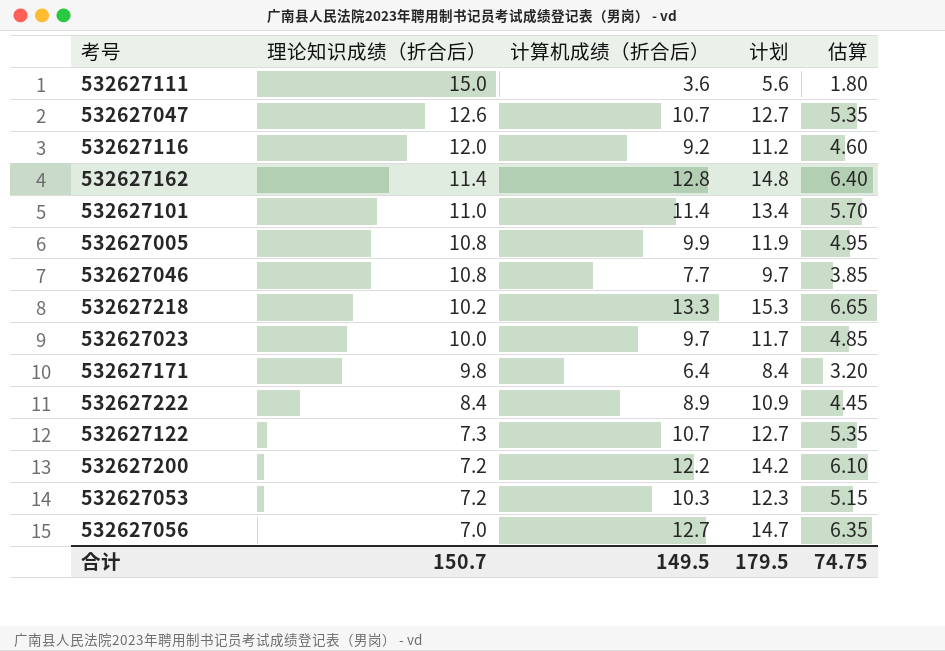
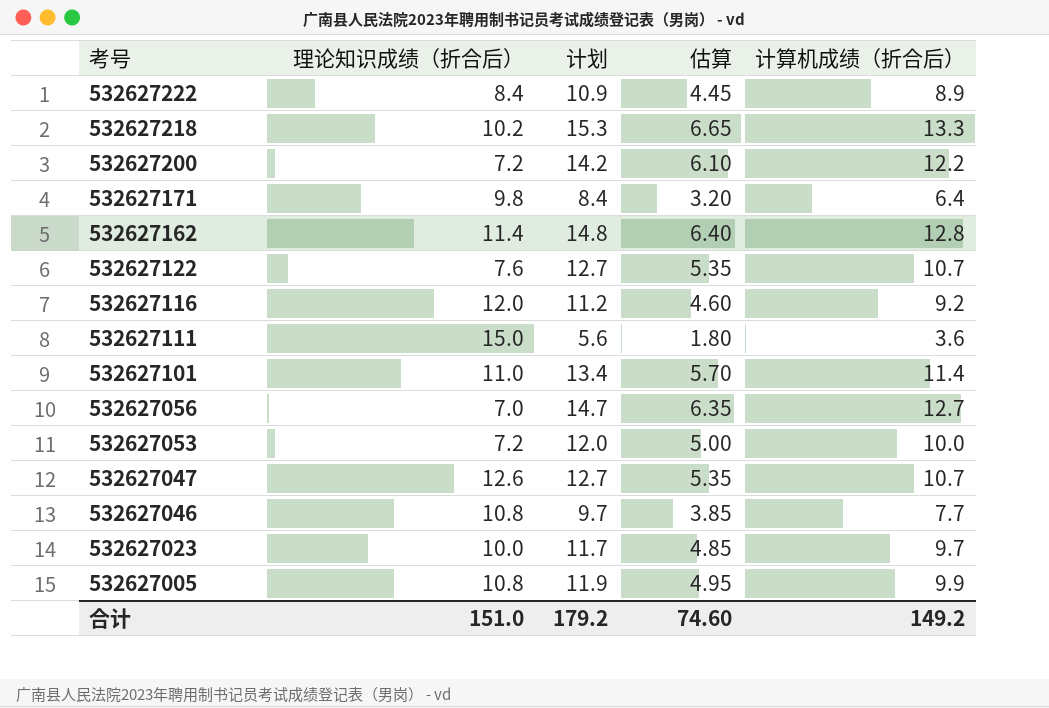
row order: 理论知识成绩（折合后） descending -> 考号 descending
column 计算机成绩（折合后） | position: 3 -> 5
532627122 | 理论知识成绩（折合后）: 7.3 -> 7.6
532627053 | 计划: 12.3 -> 12.0
532627053 | 估算: 5.15 -> 5.00
532627053 | 计算机成绩（折合后）: 10.3 -> 10.0
合计 | 理论知识成绩（折合后）: 150.7 -> 151.0
合计 | 计划: 179.5 -> 179.2
合计 | 估算: 74.75 -> 74.60
合计 | 计算机成绩（折合后）: 149.5 -> 149.2

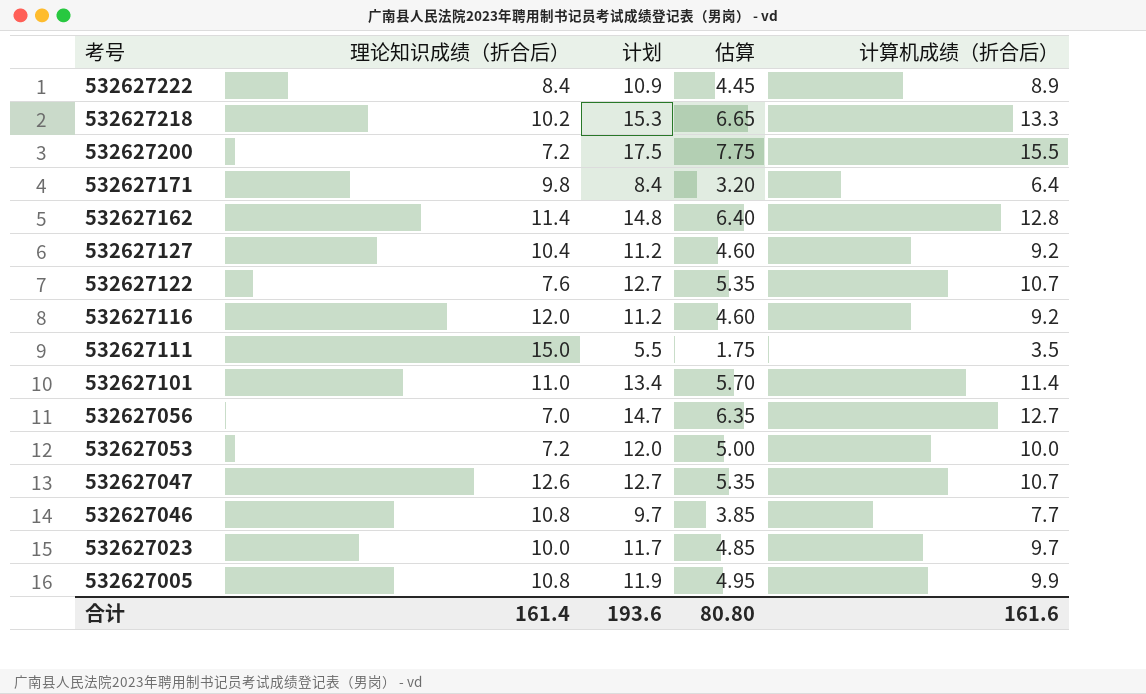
532627200 | 计划: 14.2 -> 17.5
532627200 | 估算: 6.10 -> 7.75
532627200 | 计算机成绩（折合后）: 12.2 -> 15.5
row 532627127: none -> 10.4 | 11.2 | 4.60 | 9.2
532627111 | 计划: 5.6 -> 5.5
532627111 | 估算: 1.80 -> 1.75
532627111 | 计算机成绩（折合后）: 3.6 -> 3.5
合计 | 理论知识成绩（折合后）: 151.0 -> 161.4
合计 | 计划: 179.2 -> 193.6
合计 | 估算: 74.60 -> 80.80
合计 | 计算机成绩（折合后）: 149.2 -> 161.6

